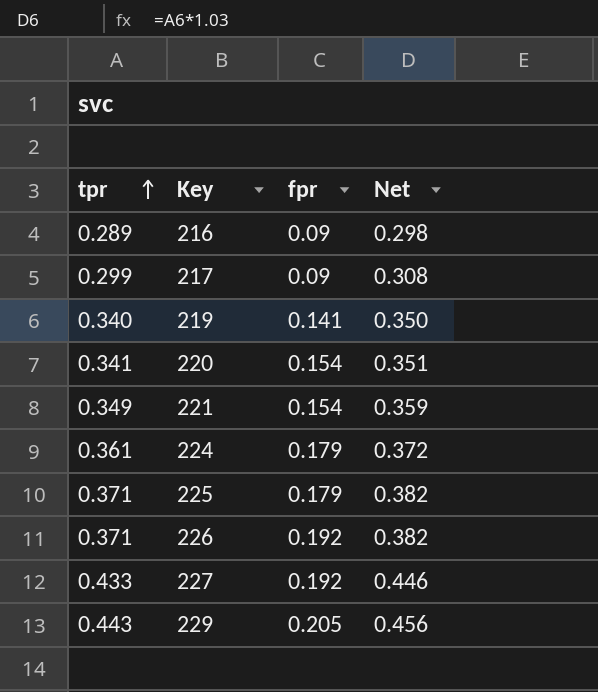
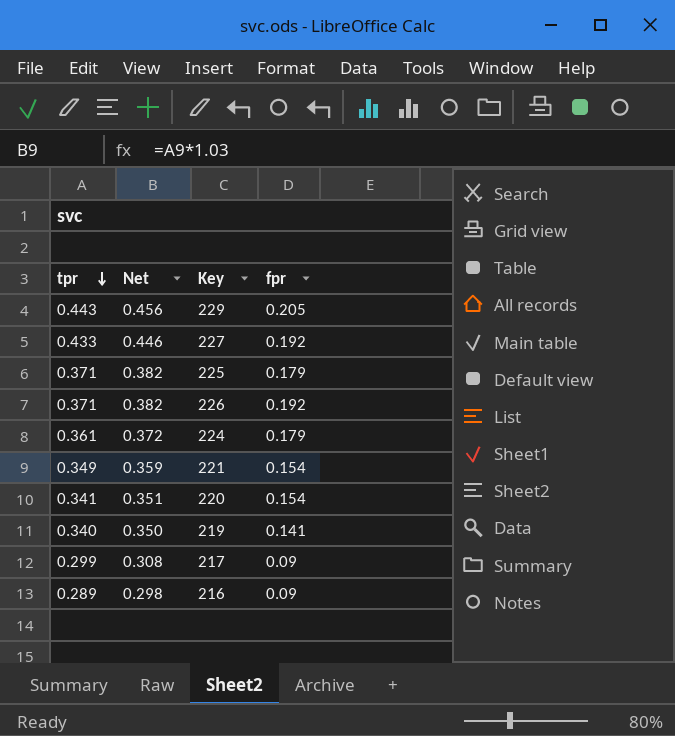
row order: tpr ascending -> tpr descending
column Net | position: 4 -> 2

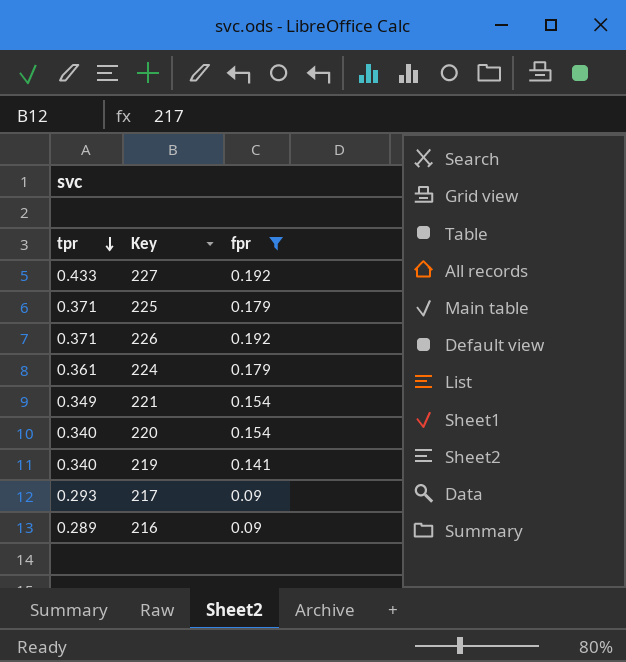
filter: none -> fpr != 0.205
column Net | formula: [tpr] * 1.03 -> none
220 | tpr: 0.341 -> 0.340
217 | tpr: 0.299 -> 0.293

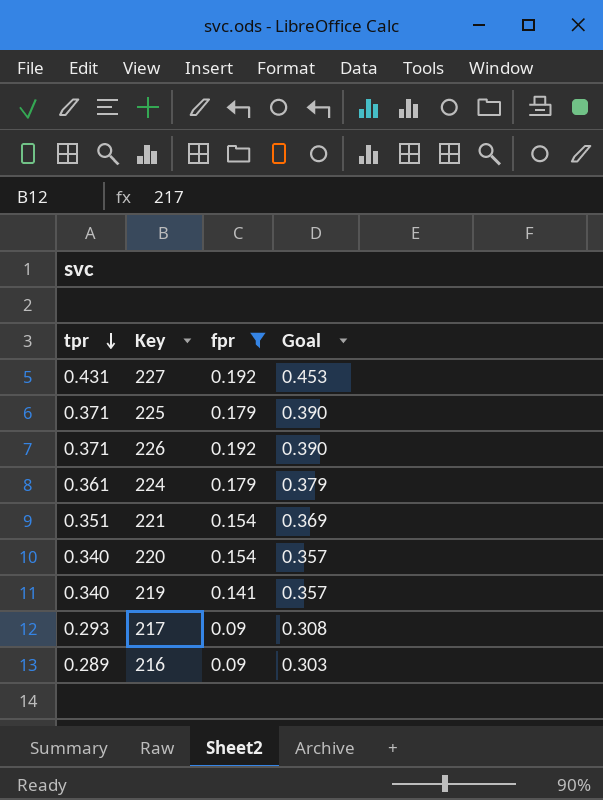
column Goal | formula: none -> [tpr] * 1.05
227 | tpr: 0.433 -> 0.431
221 | tpr: 0.349 -> 0.351

